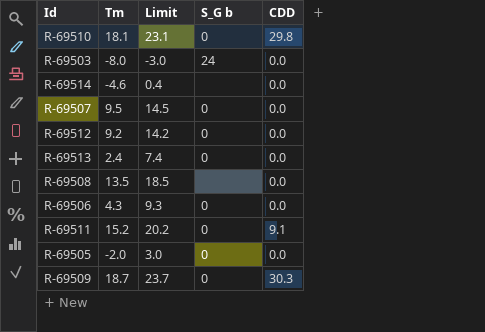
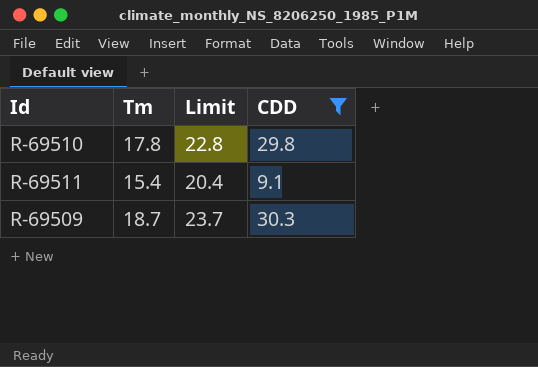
filter: none -> CDD != 0.0
column S_G b | position: 4 -> none
R-69510 | Tm: 18.1 -> 17.8
R-69510 | Limit: 23.1 -> 22.8
R-69511 | Tm: 15.2 -> 15.4
R-69511 | Limit: 20.2 -> 20.4

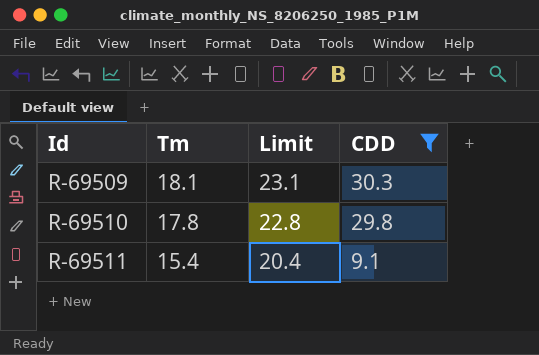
row order: none -> Id ascending
R-69509 | Tm: 18.7 -> 18.1
R-69509 | Limit: 23.7 -> 23.1

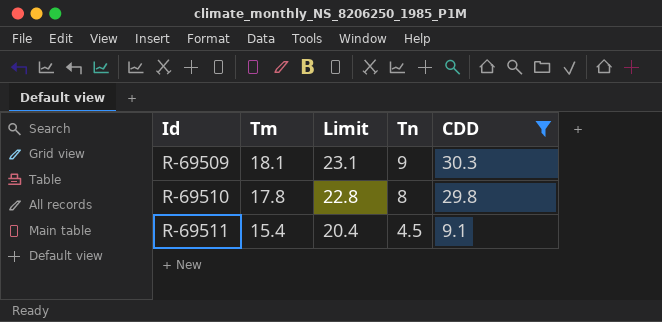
column Tn | position: none -> 4

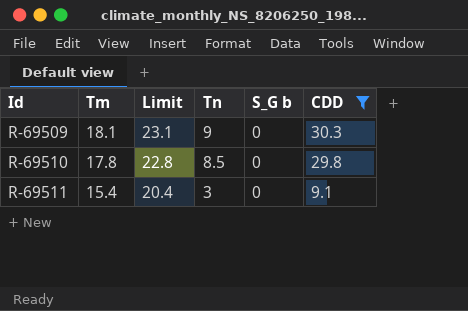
column S_G b | position: none -> 5
R-69510 | Tn: 8 -> 8.5
R-69511 | Tn: 4.5 -> 3

